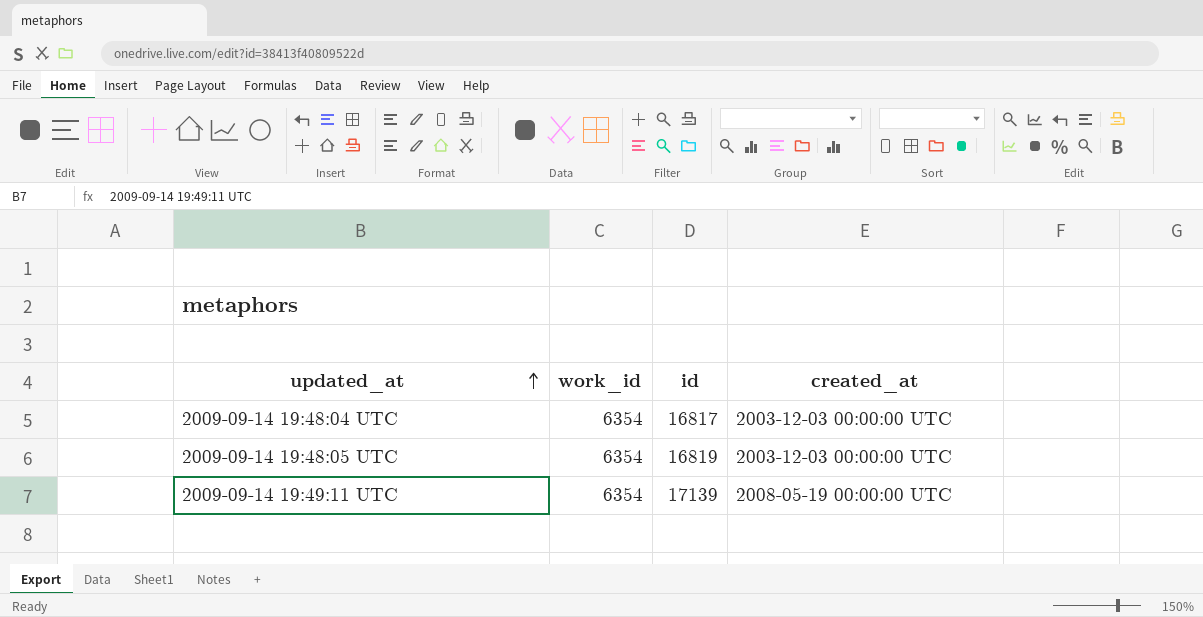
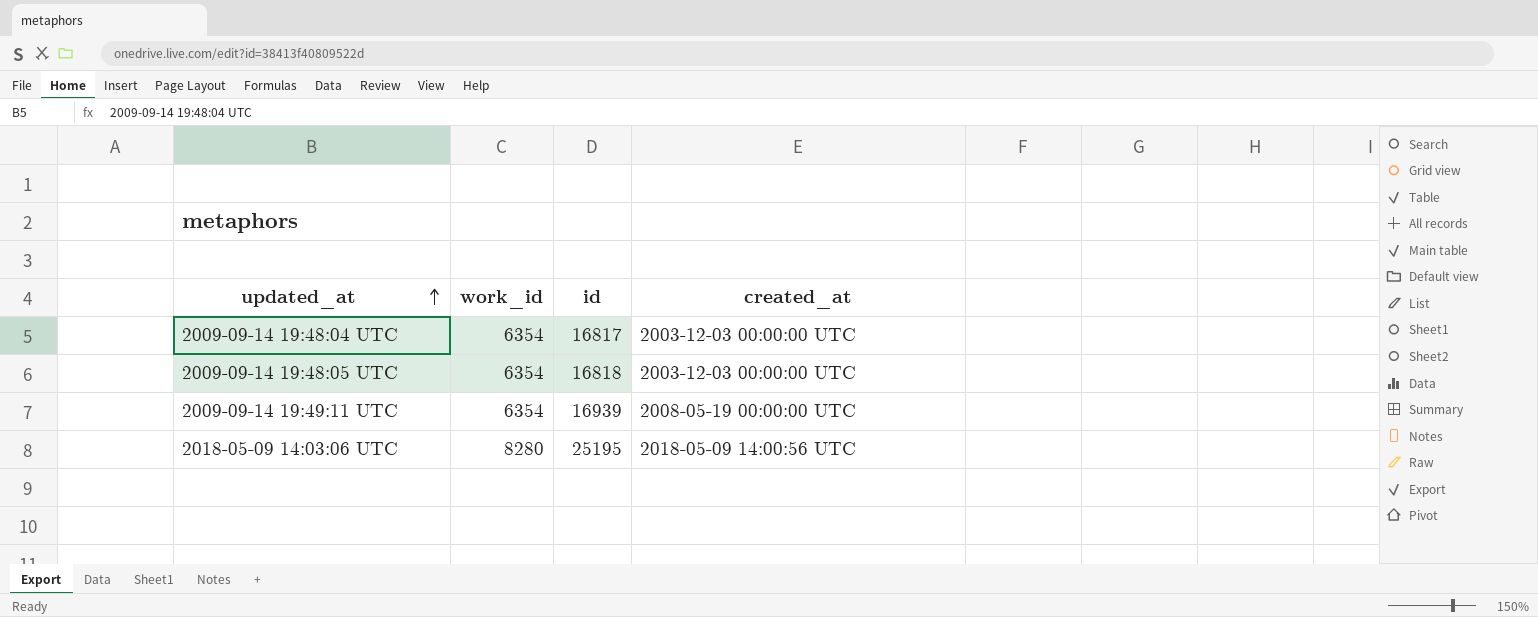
2009-09-14 19:48:05 UTC | id: 16819 -> 16818
2009-09-14 19:49:11 UTC | id: 17139 -> 16939
row 2018-05-09 14:03:06 UTC: none -> 8280 | 25195 | 2018-05-09 14:00:56 UTC

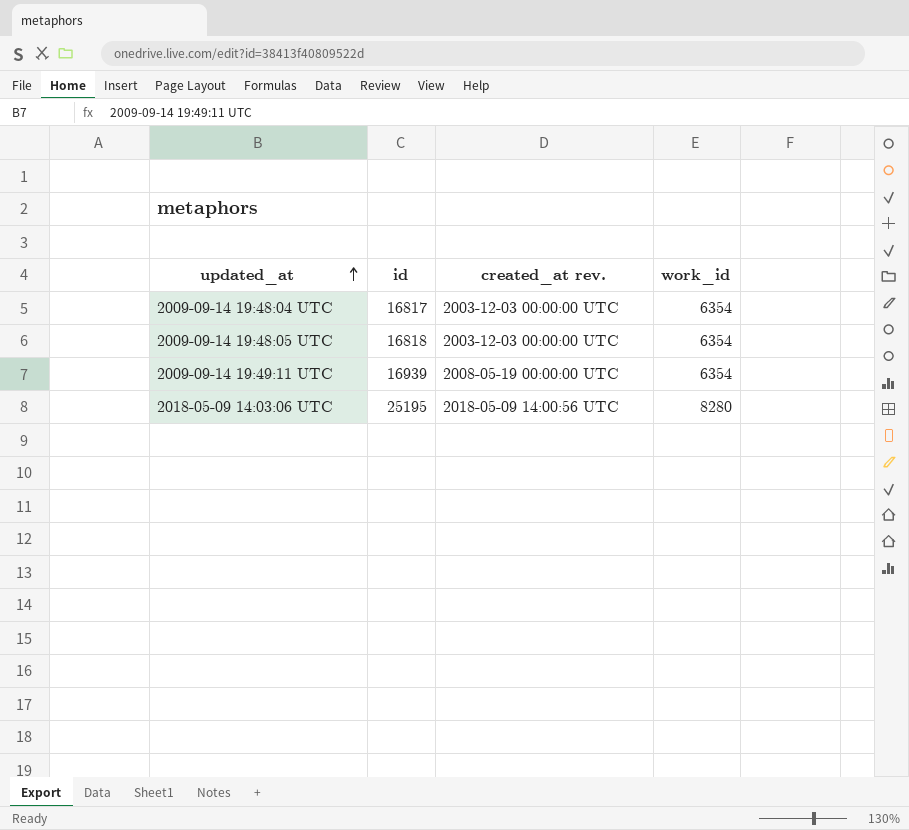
column name: created_at -> created_at rev.
column work_id | position: 2 -> 4

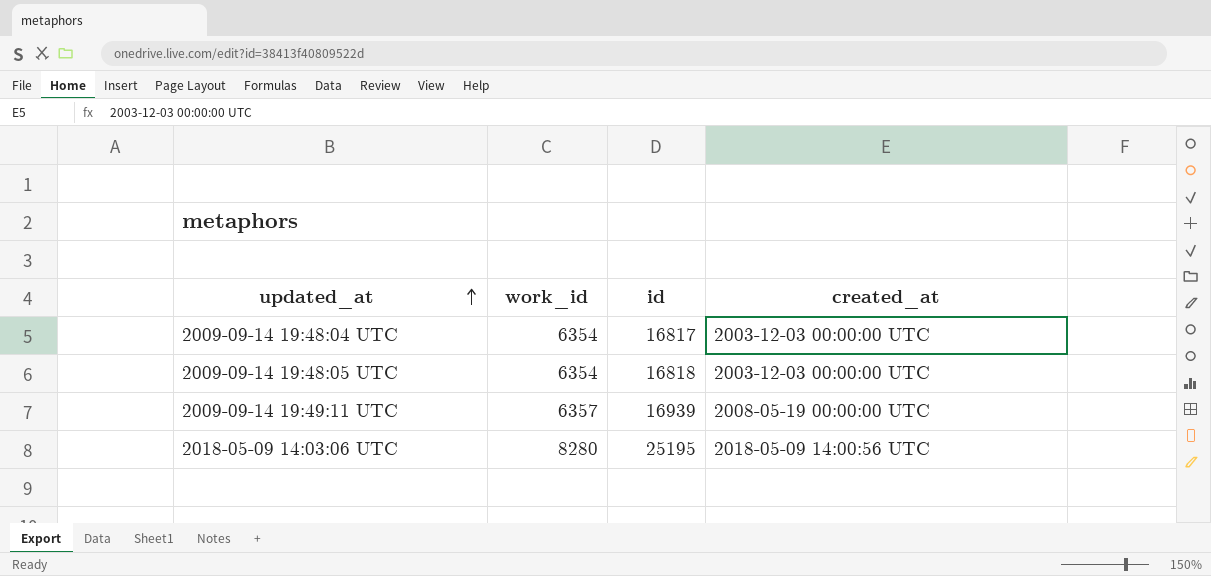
column work_id | position: 4 -> 2
column name: created_at rev. -> created_at
2009-09-14 19:49:11 UTC | work_id: 6354 -> 6357

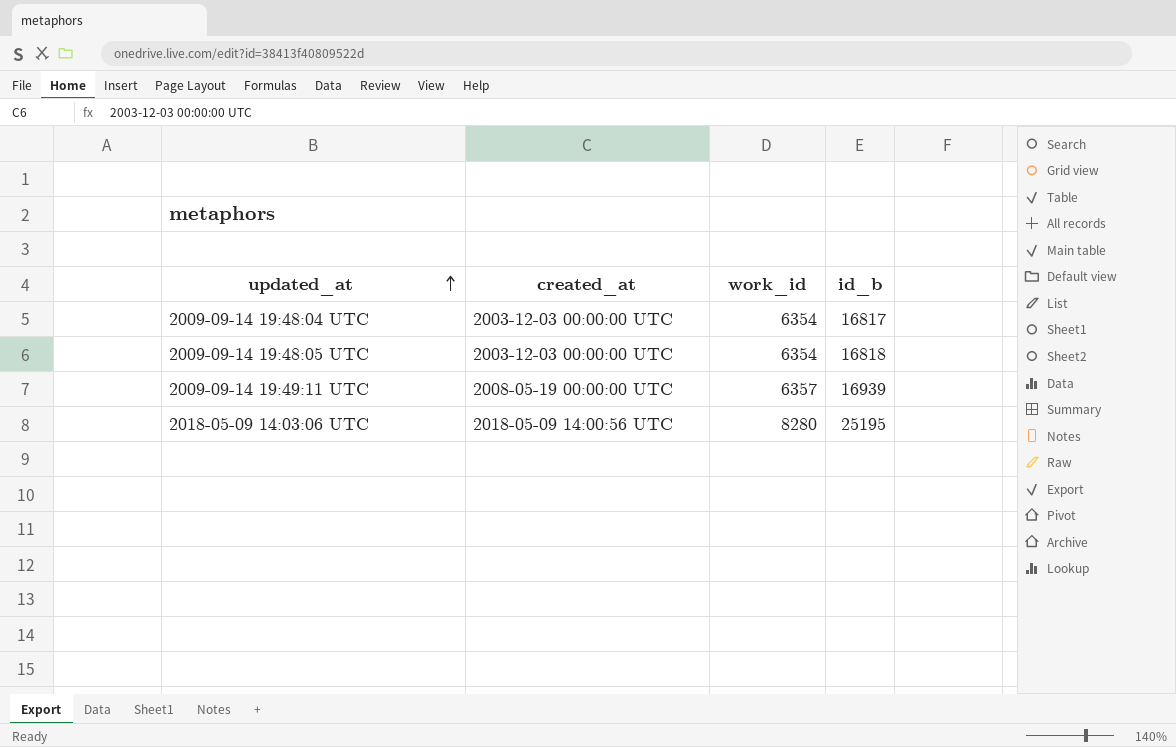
column created_at | position: 4 -> 2
column name: id -> id_b

